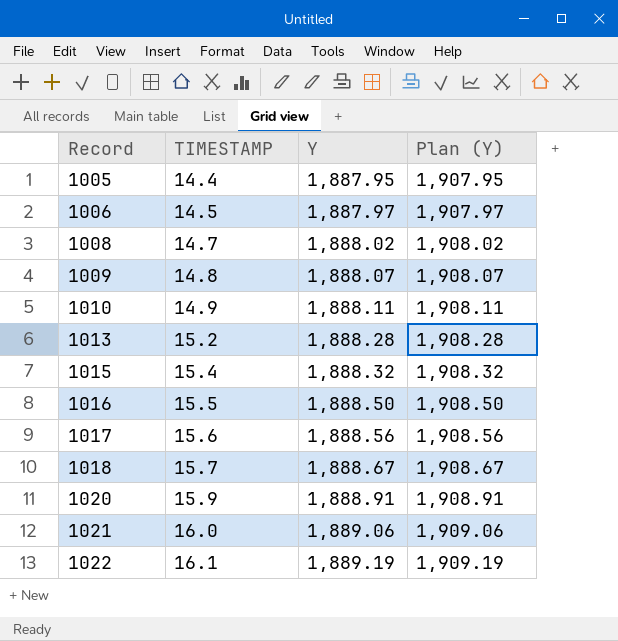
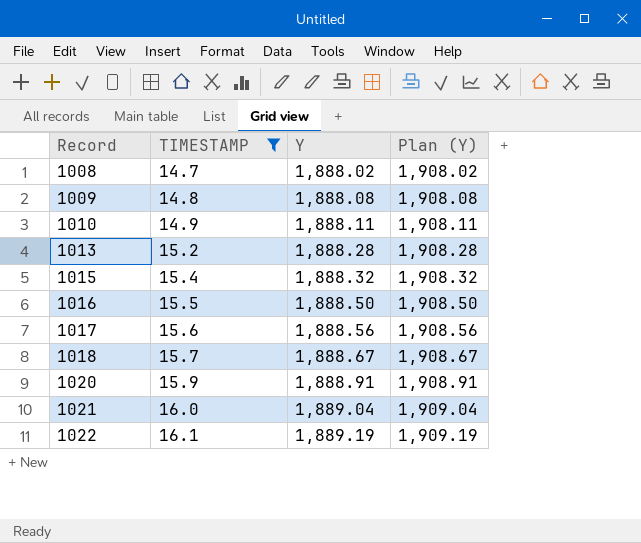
filter: none -> TIMESTAMP >= 14.7
1009 | Y: 1,888.07 -> 1,888.08
1009 | Plan (Y): 1,908.07 -> 1,908.08
1021 | Y: 1,889.06 -> 1,889.04
1021 | Plan (Y): 1,909.06 -> 1,909.04

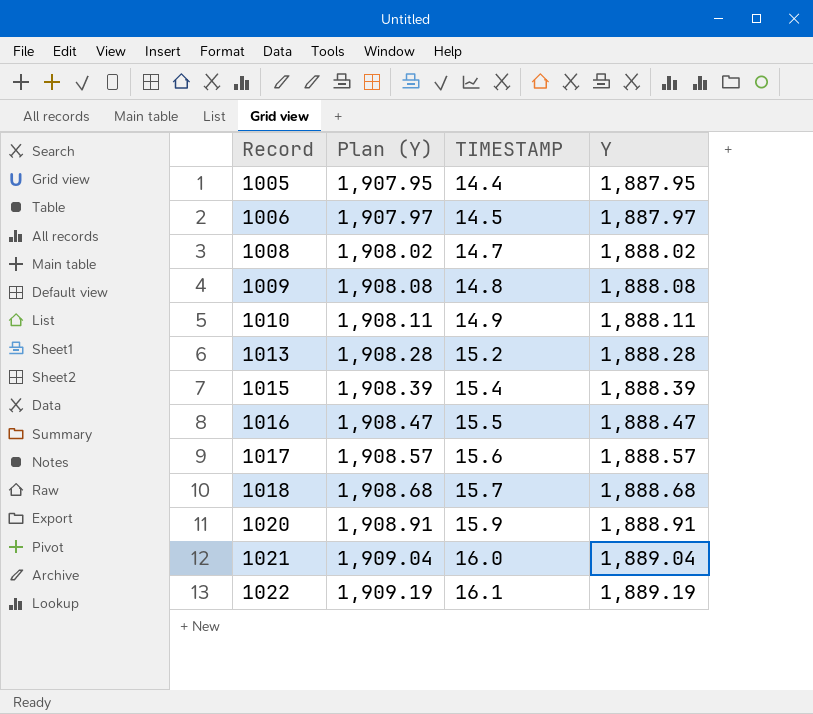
filter: TIMESTAMP >= 14.7 -> none
column Plan (Y) | position: 4 -> 2
1015 | Plan (Y): 1,908.32 -> 1,908.39
1015 | Y: 1,888.32 -> 1,888.39
1016 | Plan (Y): 1,908.50 -> 1,908.47
1016 | Y: 1,888.50 -> 1,888.47
1017 | Plan (Y): 1,908.56 -> 1,908.57
1017 | Y: 1,888.56 -> 1,888.57
1018 | Plan (Y): 1,908.67 -> 1,908.68
1018 | Y: 1,888.67 -> 1,888.68

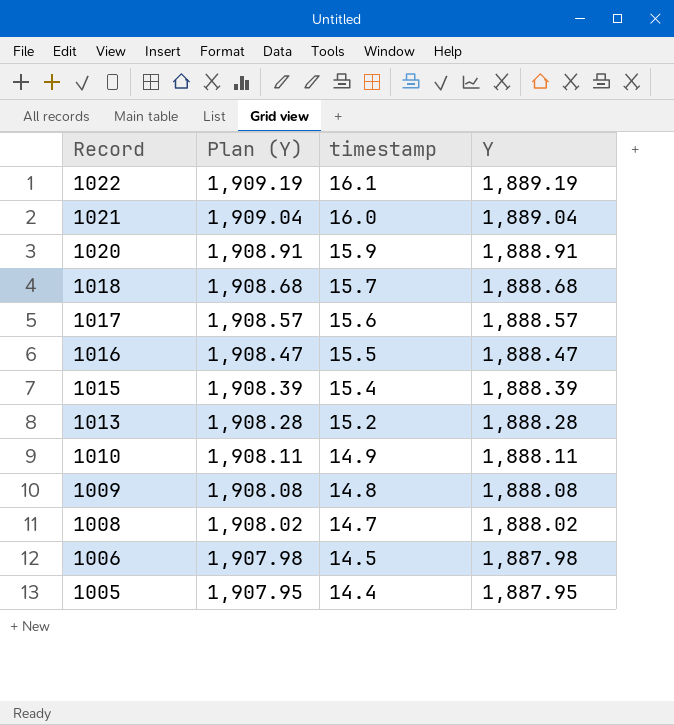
row order: Record ascending -> Record descending
column name: TIMESTAMP -> timestamp
1006 | Plan (Y): 1,907.97 -> 1,907.98
1006 | Y: 1,887.97 -> 1,887.98

